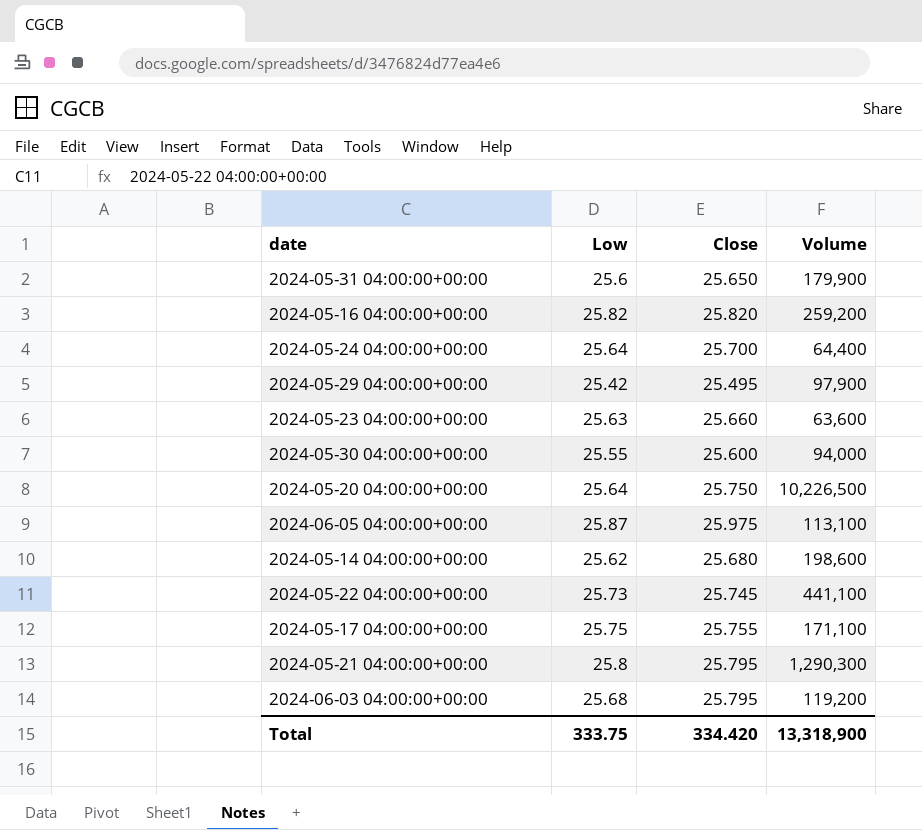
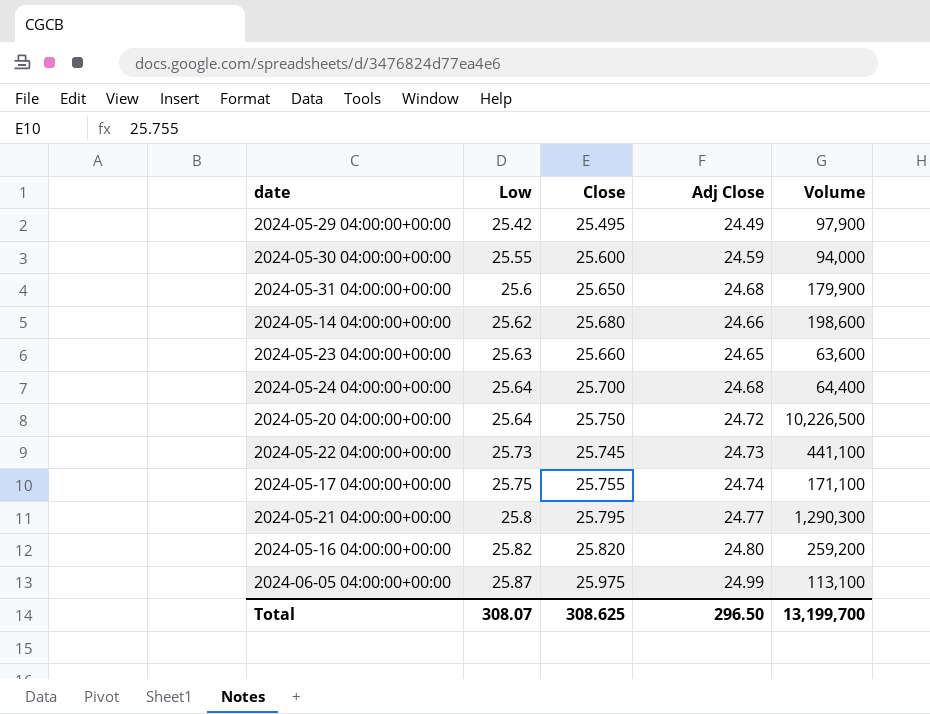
row order: none -> Low ascending
column Adj Close | position: none -> 4
row 2024-06-03 04:00:00+00:00: 25.68 | 25.795 | 119,200 -> none
Total | Low: 333.75 -> 308.07
Total | Close: 334.420 -> 308.625
Total | Volume: 13,318,900 -> 13,199,700

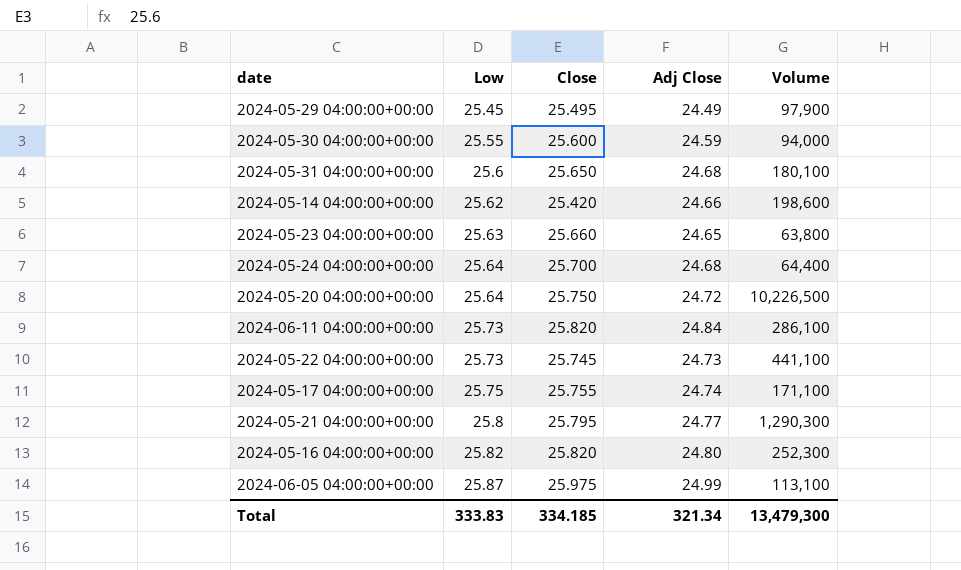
2024-05-29 04:00:00+00:00 | Low: 25.42 -> 25.45
2024-05-31 04:00:00+00:00 | Volume: 179,900 -> 180,100
2024-05-14 04:00:00+00:00 | Close: 25.680 -> 25.420
2024-05-23 04:00:00+00:00 | Volume: 63,600 -> 63,800
row 2024-06-11 04:00:00+00:00: none -> 25.73 | 25.820 | 24.84 | 286,100
2024-05-16 04:00:00+00:00 | Volume: 259,200 -> 252,300
Total | Low: 308.07 -> 333.83
Total | Close: 308.625 -> 334.185
Total | Adj Close: 296.50 -> 321.34
Total | Volume: 13,199,700 -> 13,479,300

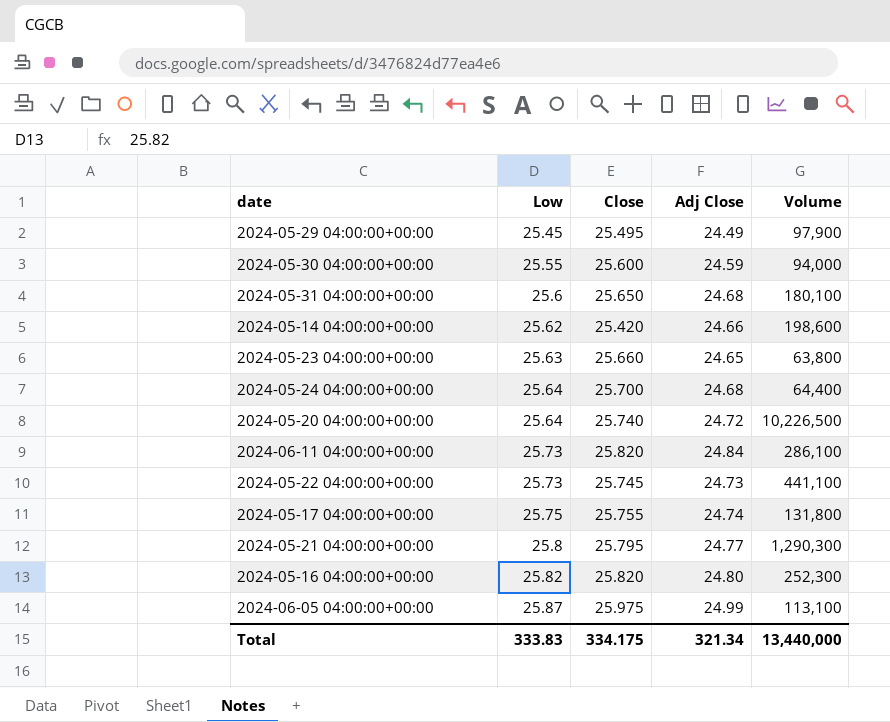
2024-05-20 04:00:00+00:00 | Close: 25.750 -> 25.740
2024-05-17 04:00:00+00:00 | Volume: 171,100 -> 131,800
Total | Close: 334.185 -> 334.175
Total | Volume: 13,479,300 -> 13,440,000

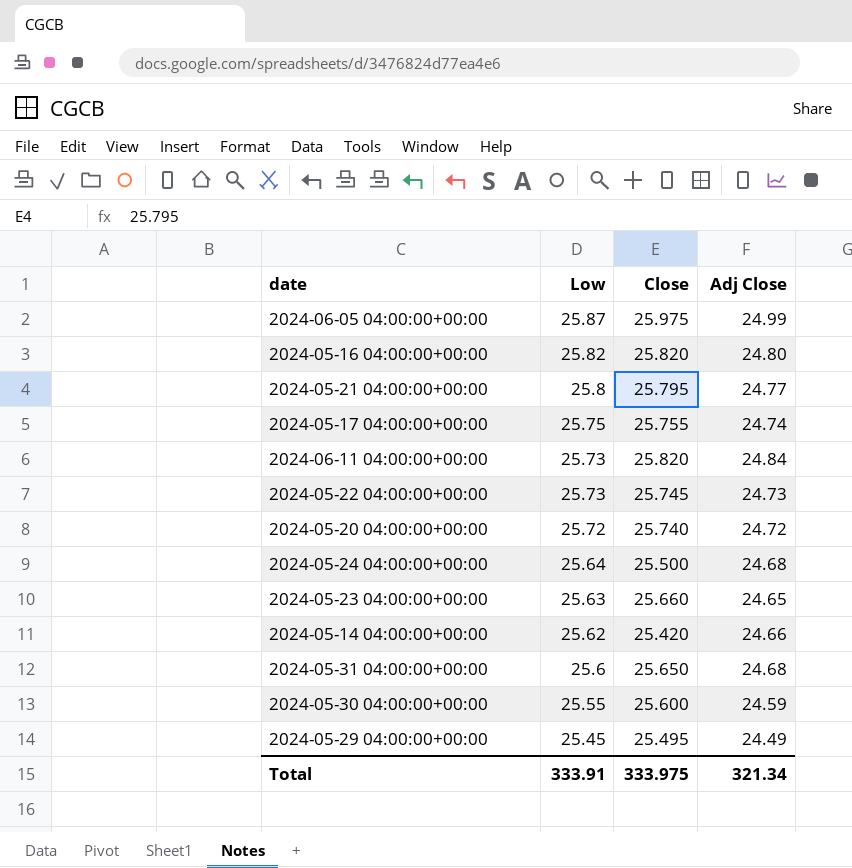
row order: Low ascending -> Low descending
column Volume | position: 5 -> none
2024-05-20 04:00:00+00:00 | Low: 25.64 -> 25.72
2024-05-24 04:00:00+00:00 | Close: 25.700 -> 25.500
Total | Low: 333.83 -> 333.91
Total | Close: 334.175 -> 333.975

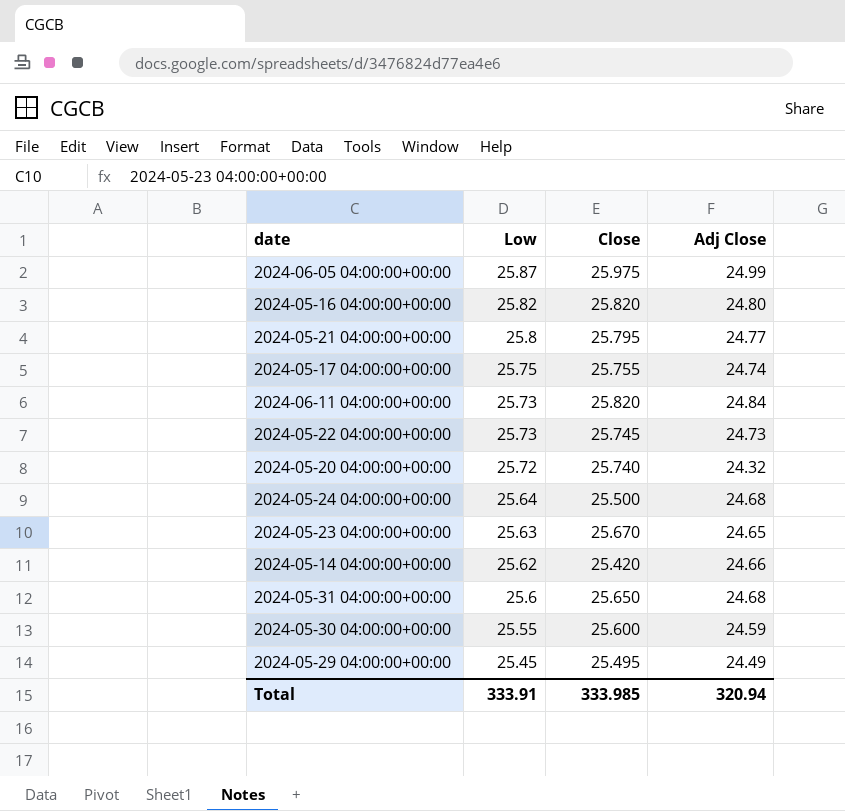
2024-05-20 04:00:00+00:00 | Adj Close: 24.72 -> 24.32
2024-05-23 04:00:00+00:00 | Close: 25.660 -> 25.670
Total | Close: 333.975 -> 333.985
Total | Adj Close: 321.34 -> 320.94

